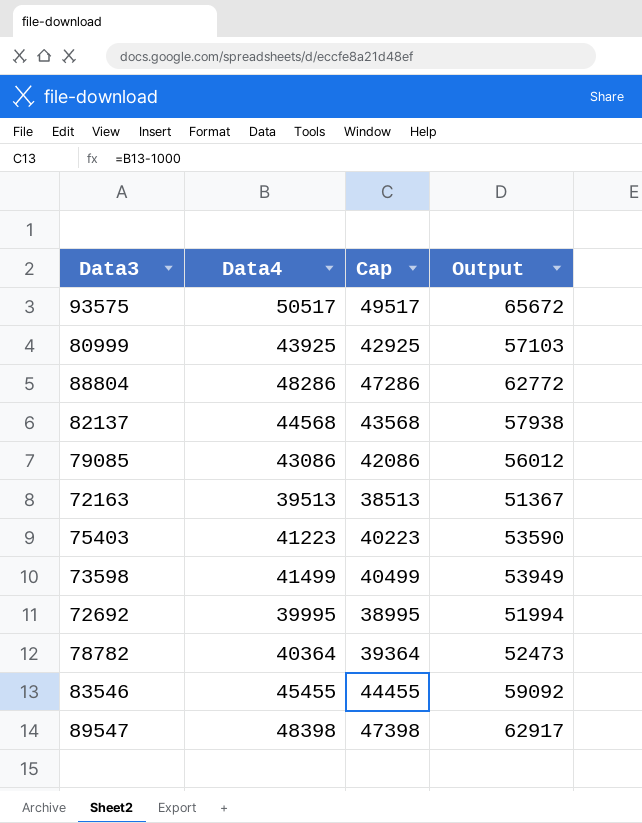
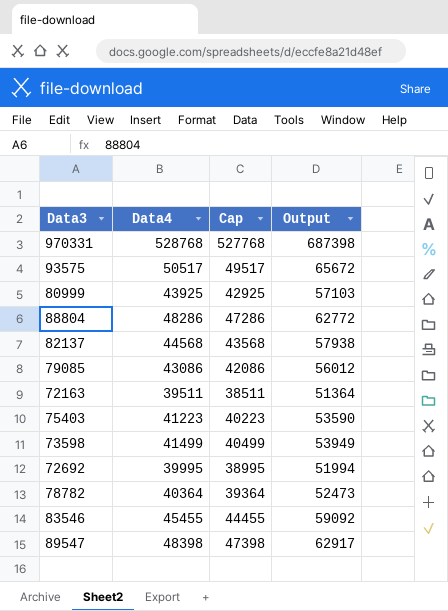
row 970331: none -> 528768 | 527768 | 687398
72163 | Data4: 39513 -> 39511
72163 | Cap: 38513 -> 38511
72163 | Output: 51367 -> 51364

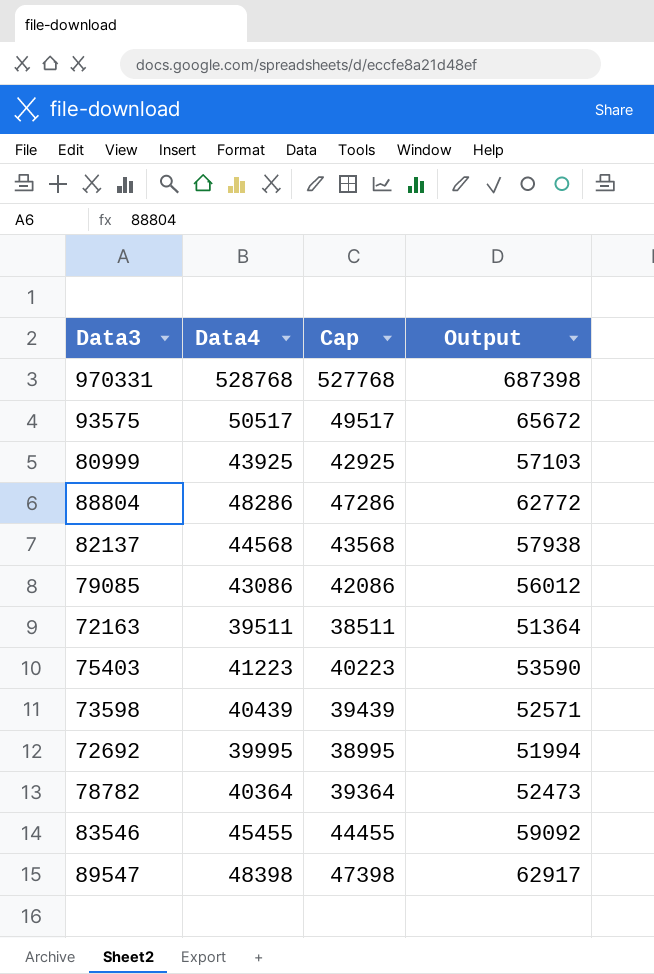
73598 | Data4: 41499 -> 40439
73598 | Cap: 40499 -> 39439
73598 | Output: 53949 -> 52571

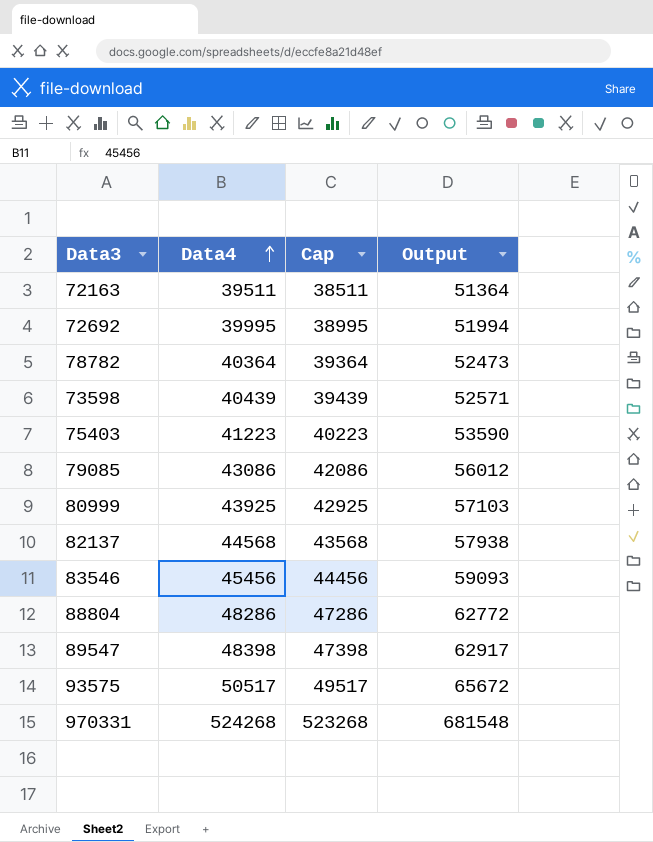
row order: none -> Data4 ascending
83546 | Data4: 45455 -> 45456
83546 | Cap: 44455 -> 44456
83546 | Output: 59092 -> 59093
970331 | Data4: 528768 -> 524268
970331 | Cap: 527768 -> 523268
970331 | Output: 687398 -> 681548

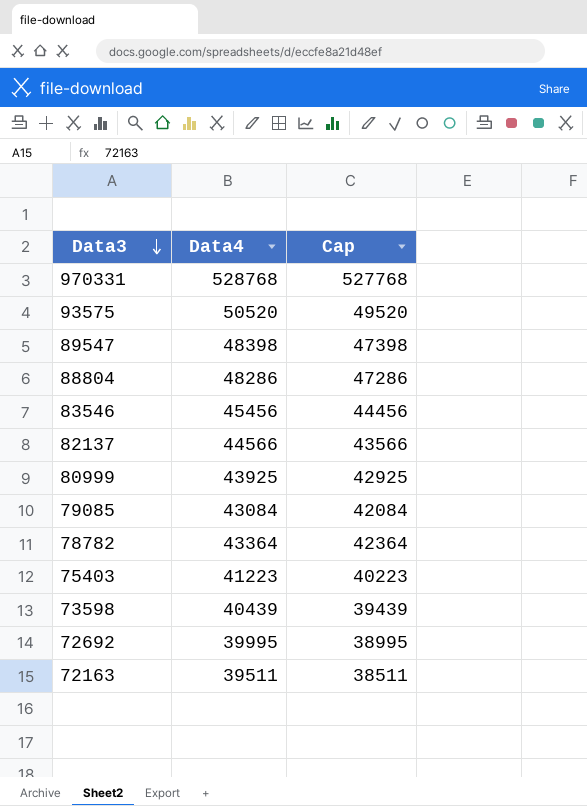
row order: Data4 ascending -> Data3 descending
column Output | formula: [Data4] * 1.3 -> none
970331 | Data4: 524268 -> 528768
970331 | Cap: 523268 -> 527768
93575 | Data4: 50517 -> 50520
93575 | Cap: 49517 -> 49520
82137 | Data4: 44568 -> 44566
82137 | Cap: 43568 -> 43566
79085 | Data4: 43086 -> 43084
79085 | Cap: 42086 -> 42084
78782 | Data4: 40364 -> 43364
78782 | Cap: 39364 -> 42364

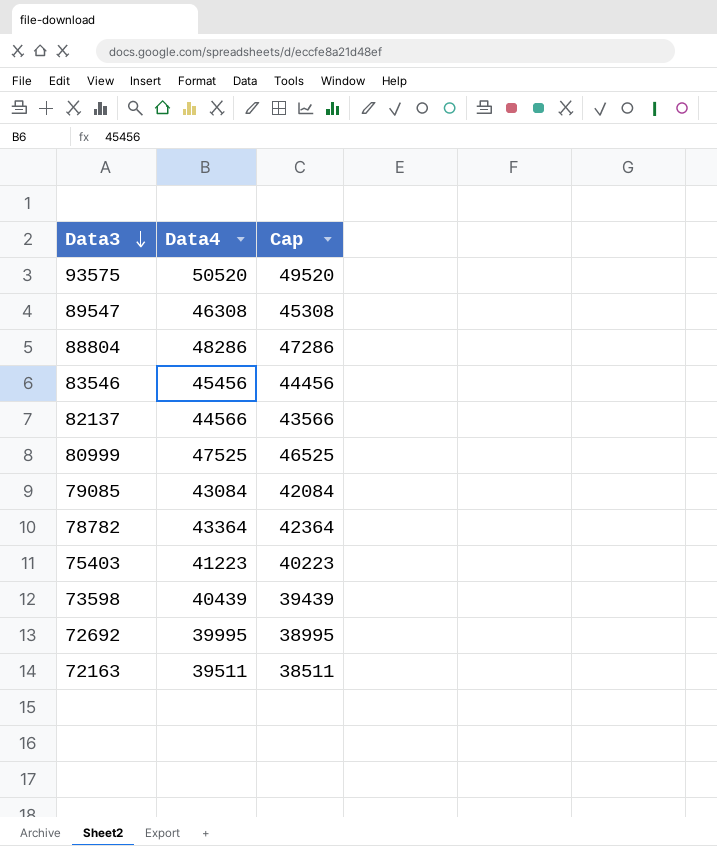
row 970331: 528768 | 527768 -> none
89547 | Data4: 48398 -> 46308
89547 | Cap: 47398 -> 45308
80999 | Data4: 43925 -> 47525
80999 | Cap: 42925 -> 46525

